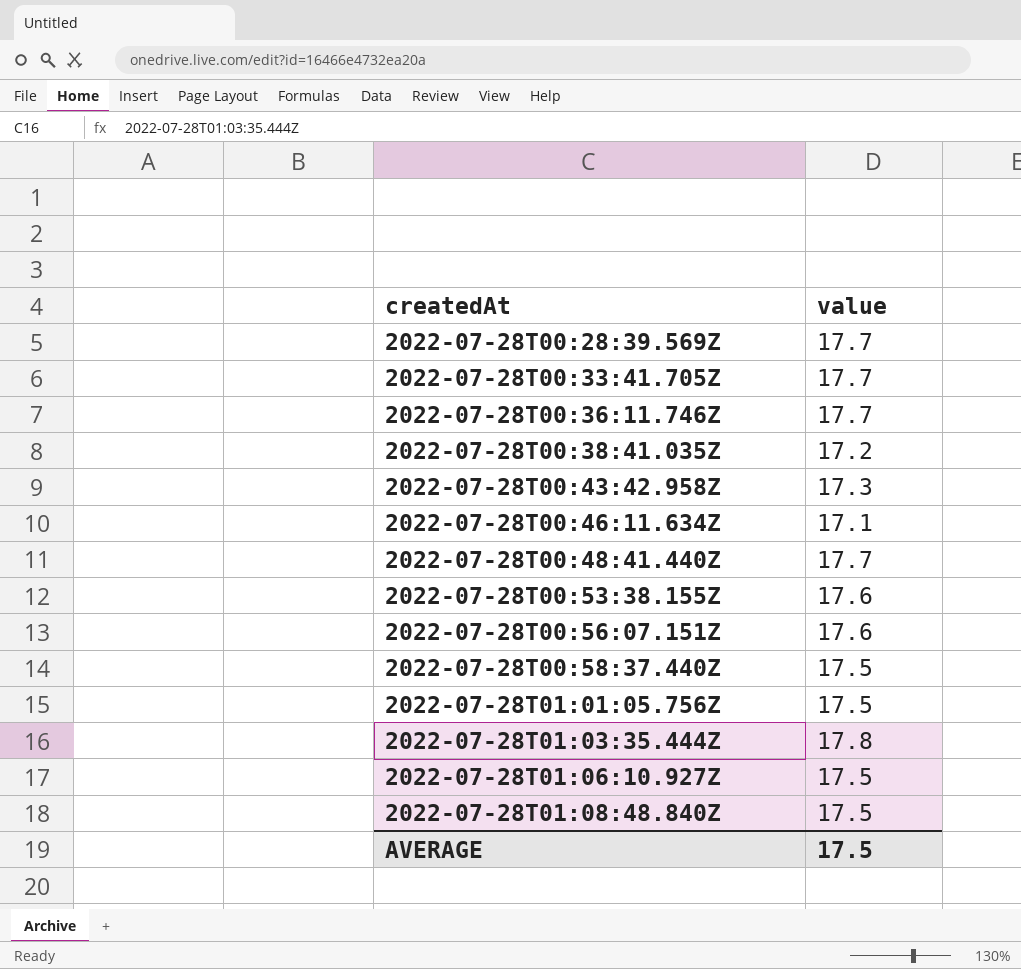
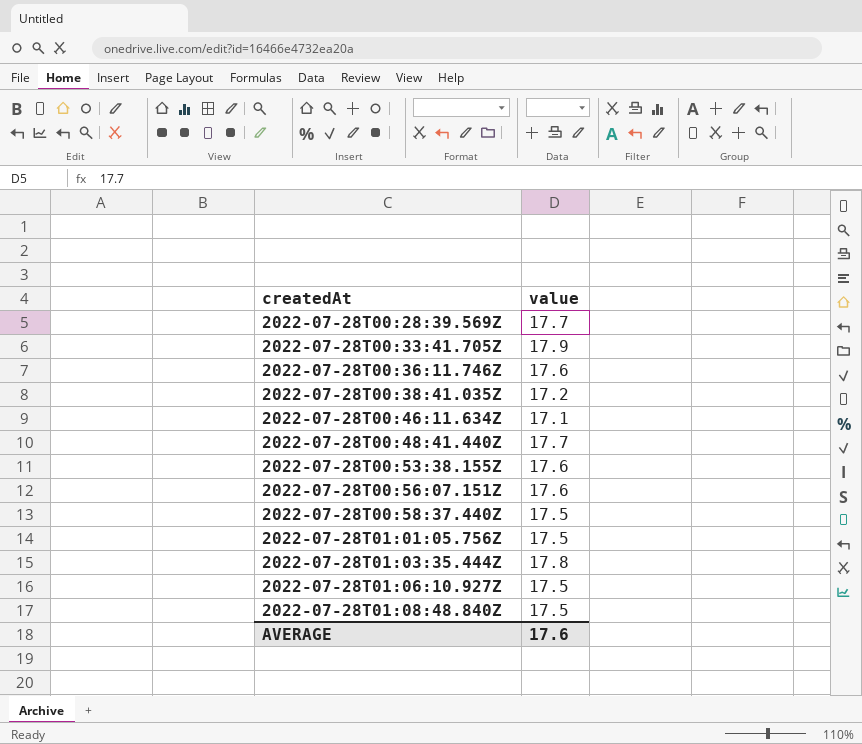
row 2022-07-28T00:43:42.958Z: 17.3 -> none
2022-07-28T00:33:41.705Z | value: 17.7 -> 17.9
2022-07-28T00:36:11.746Z | value: 17.7 -> 17.6
AVERAGE | value: 17.5 -> 17.6

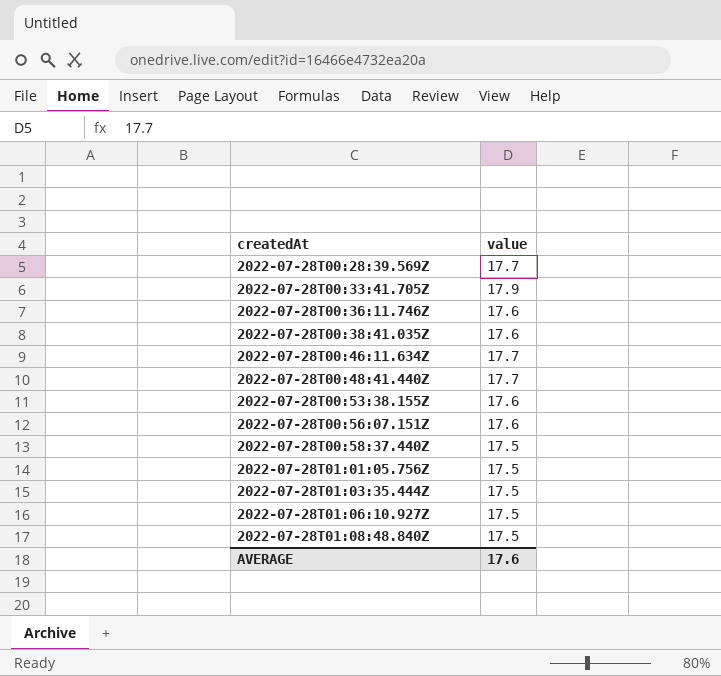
2022-07-28T00:38:41.035Z | value: 17.2 -> 17.6
2022-07-28T00:46:11.634Z | value: 17.1 -> 17.7
2022-07-28T01:03:35.444Z | value: 17.8 -> 17.5

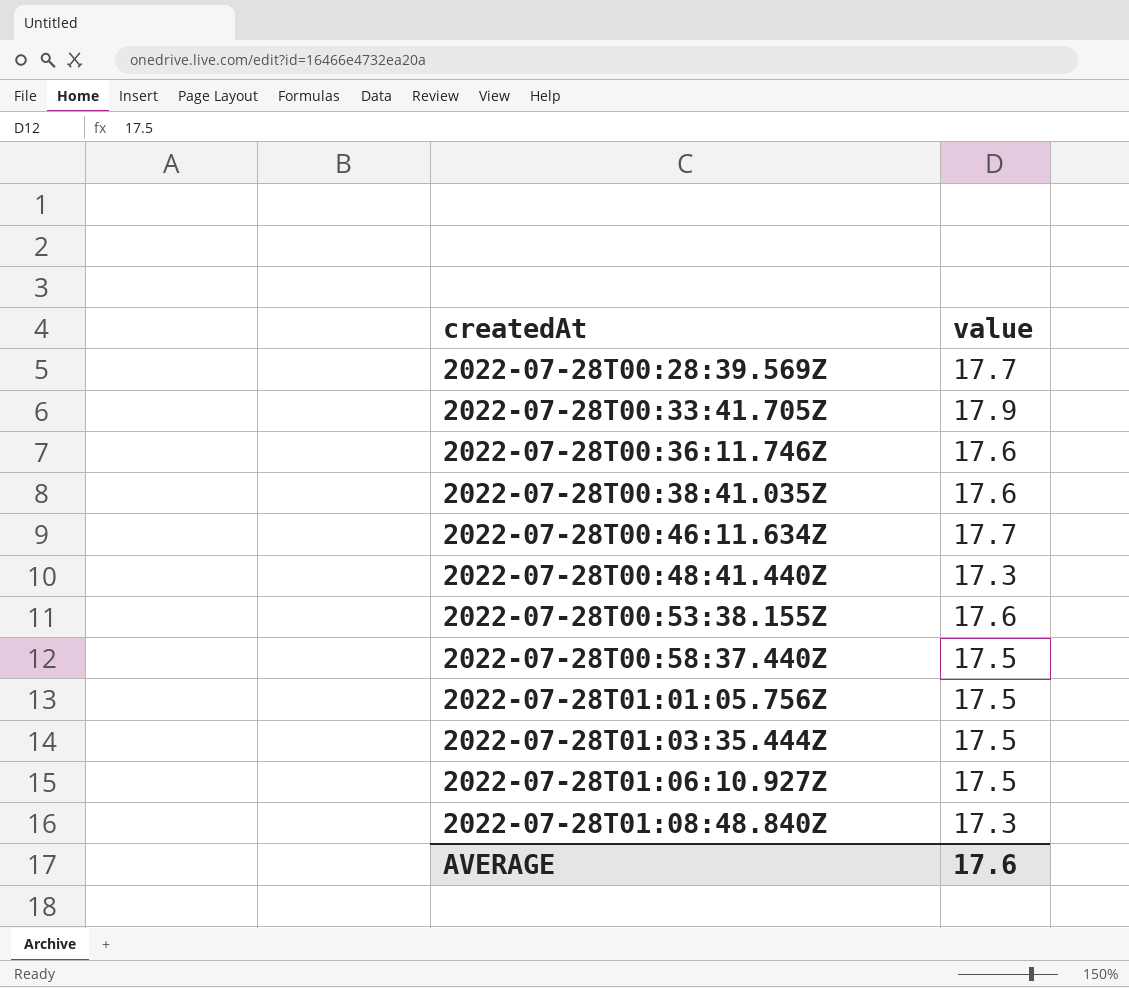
row 2022-07-28T00:56:07.151Z: 17.6 -> none
2022-07-28T00:48:41.440Z | value: 17.7 -> 17.3
2022-07-28T01:08:48.840Z | value: 17.5 -> 17.3

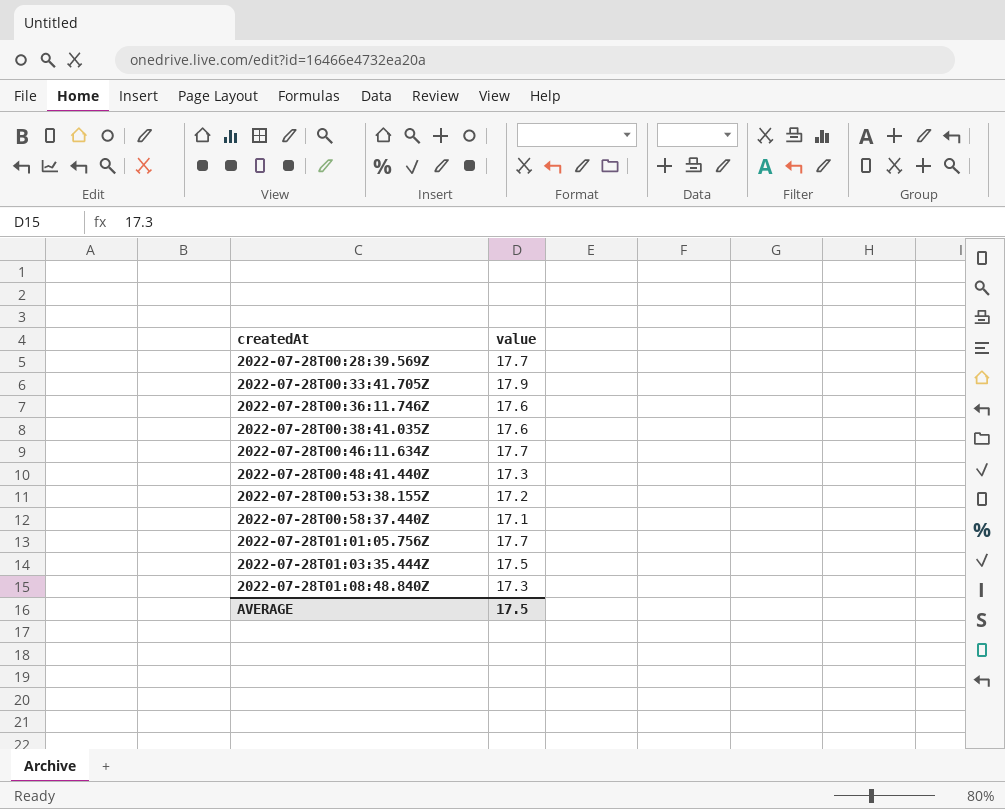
row 2022-07-28T01:06:10.927Z: 17.5 -> none
2022-07-28T00:53:38.155Z | value: 17.6 -> 17.2
2022-07-28T00:58:37.440Z | value: 17.5 -> 17.1
2022-07-28T01:01:05.756Z | value: 17.5 -> 17.7
AVERAGE | value: 17.6 -> 17.5

